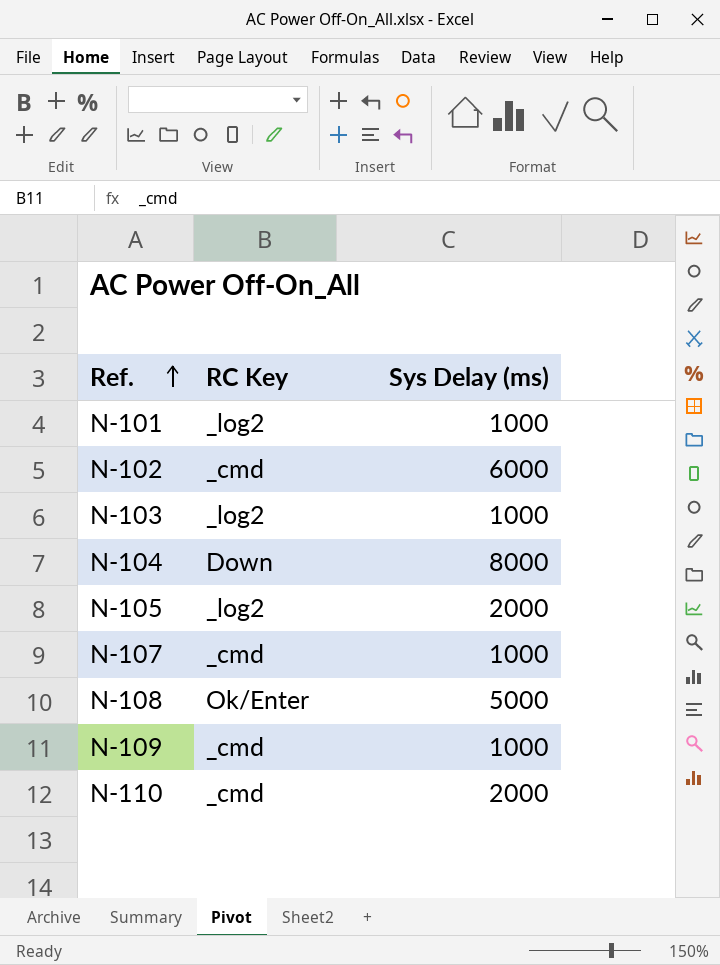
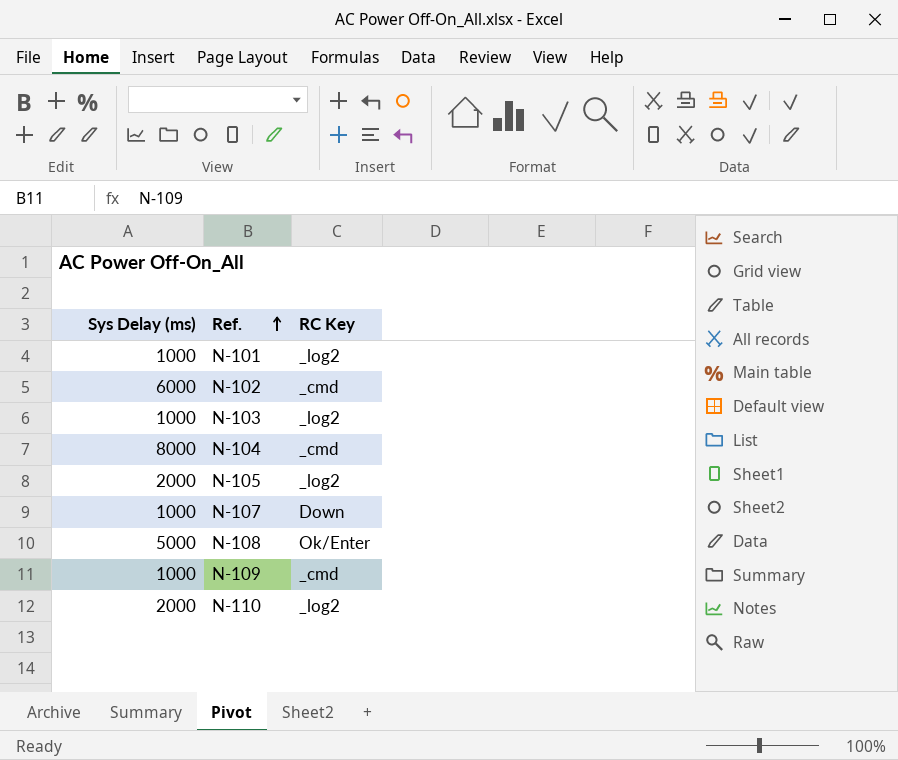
column Sys Delay (ms) | position: 3 -> 1
N-104 | RC Key: Down -> _cmd
N-107 | RC Key: _cmd -> Down
N-110 | RC Key: _cmd -> _log2

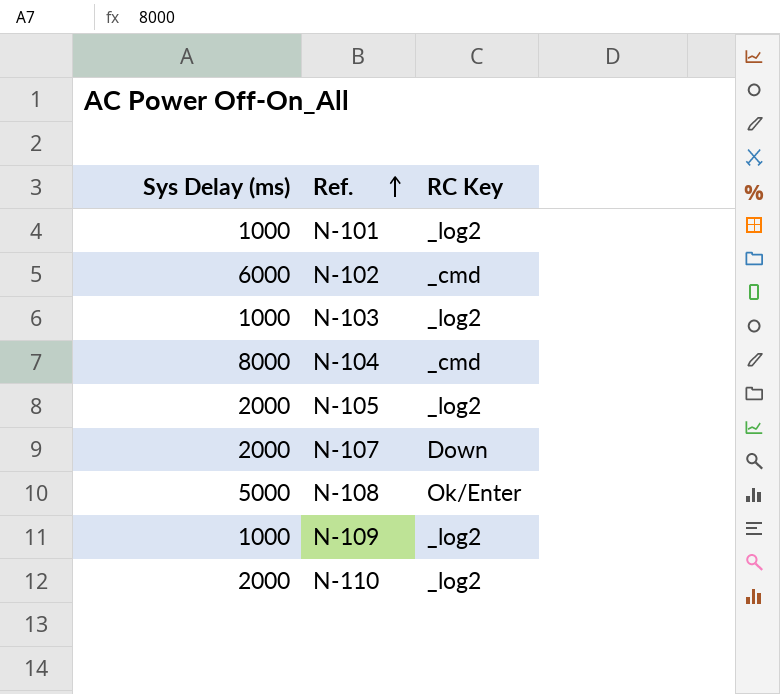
N-107 | Sys Delay (ms): 1000 -> 2000
N-109 | RC Key: _cmd -> _log2

